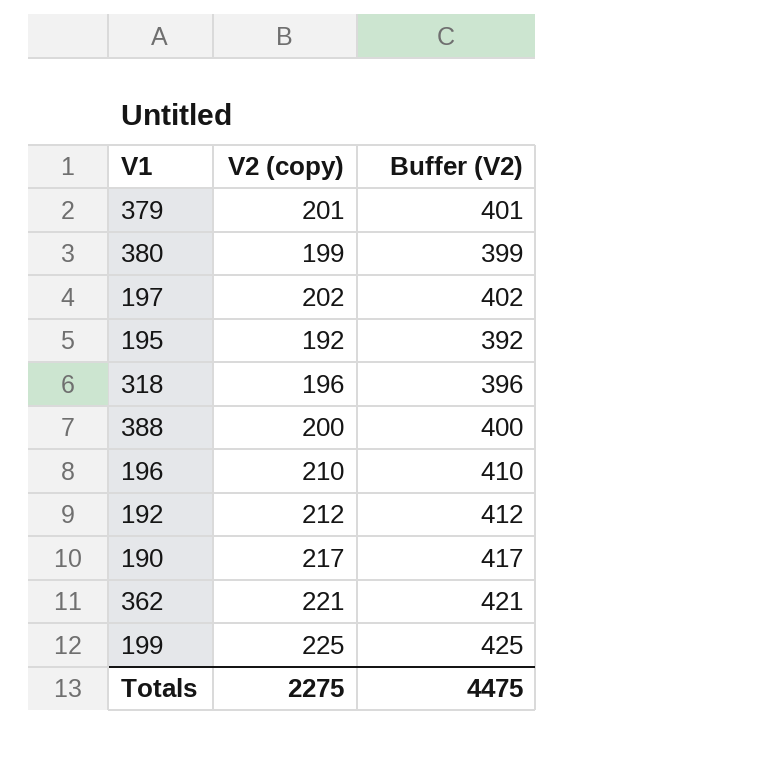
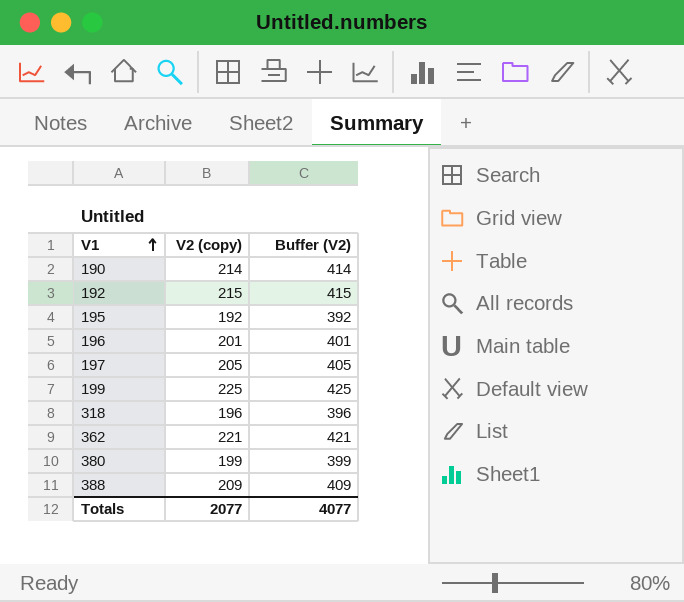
row order: none -> V1 ascending
row 379: 201 | 401 -> none
190 | V2 (copy): 217 -> 214
190 | Buffer (V2): 417 -> 414
192 | V2 (copy): 212 -> 215
192 | Buffer (V2): 412 -> 415
196 | V2 (copy): 210 -> 201
196 | Buffer (V2): 410 -> 401
197 | V2 (copy): 202 -> 205
197 | Buffer (V2): 402 -> 405
388 | V2 (copy): 200 -> 209
388 | Buffer (V2): 400 -> 409
Totals | V2 (copy): 2275 -> 2077
Totals | Buffer (V2): 4475 -> 4077

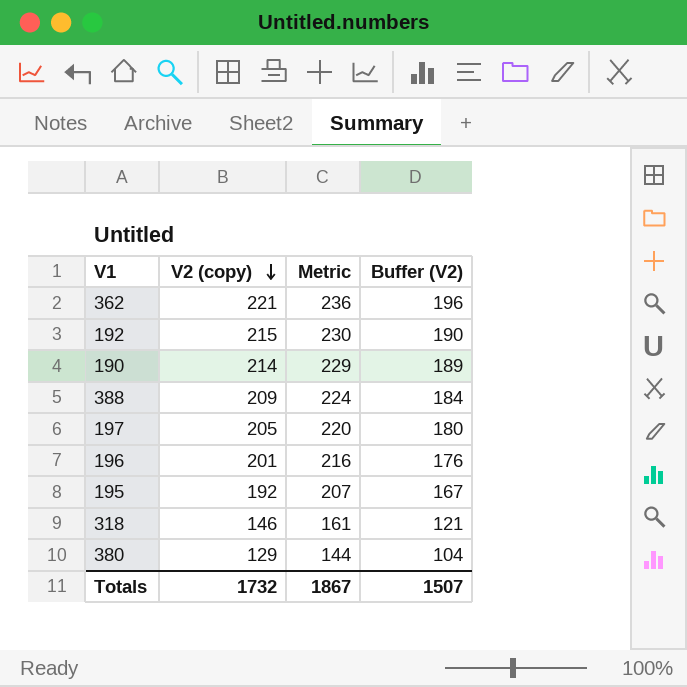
row order: V1 ascending -> V2 (copy) descending
column Metric | formula: none -> [V2 (copy)] + 15
column Buffer (V2) | formula: [V2 (copy)] + 200 -> [V2 (copy)] - 25
row 199: 225 | 425 -> none
318 | V2 (copy): 196 -> 146
380 | V2 (copy): 199 -> 129
Totals | V2 (copy): 2077 -> 1732
Totals | Buffer (V2): 4077 -> 1507

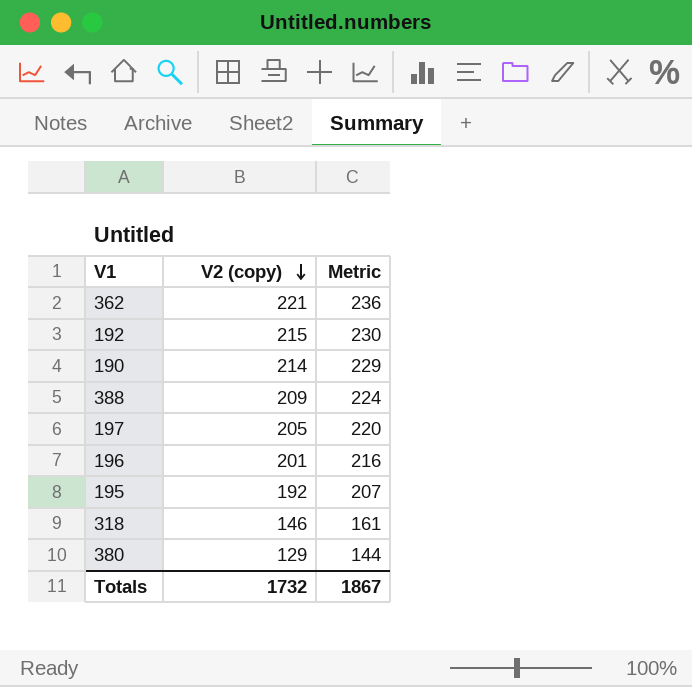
column Buffer (V2) | formula: [V2 (copy)] - 25 -> none

